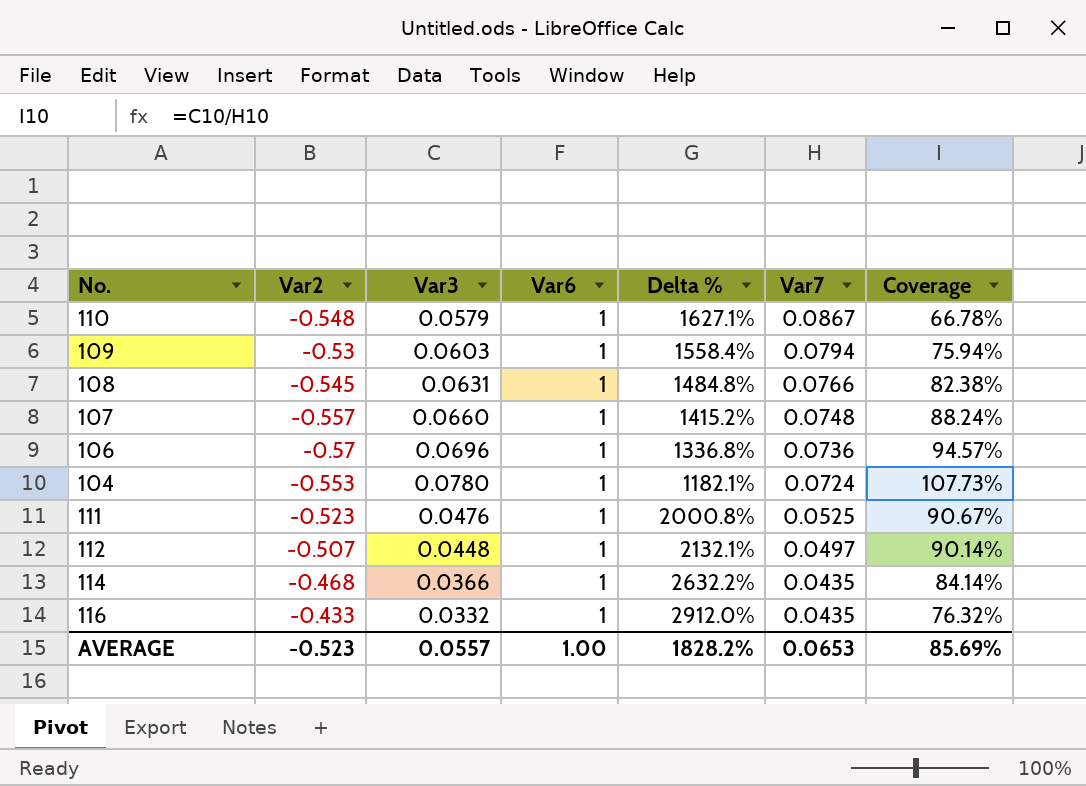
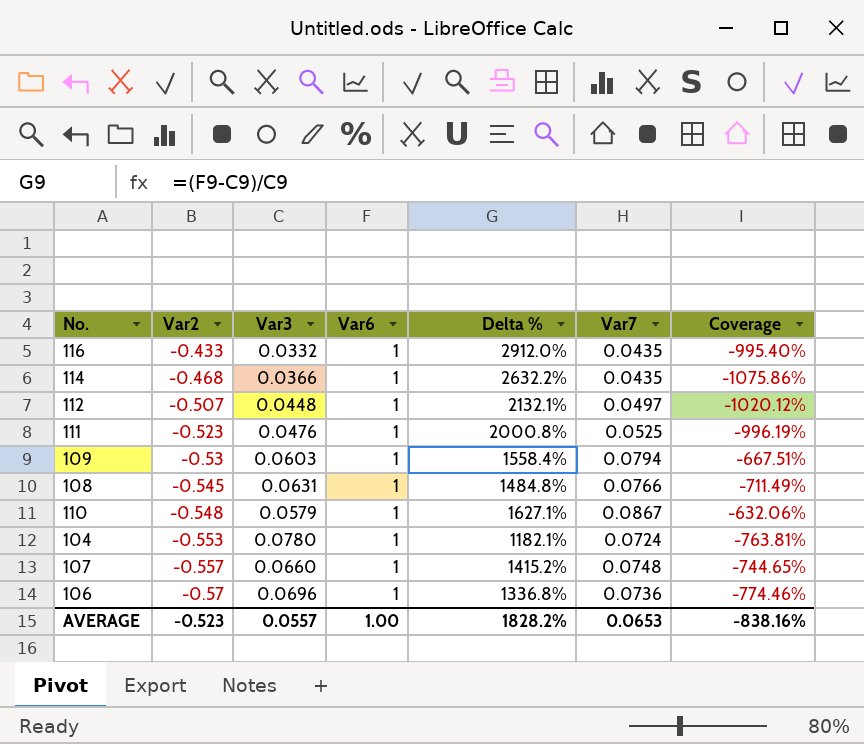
row order: Var7 descending -> Var2 descending
column Coverage | formula: [Var3] / [Var7] -> [Var2] / [Var7]
AVERAGE | Coverage: 85.69% -> -838.16%

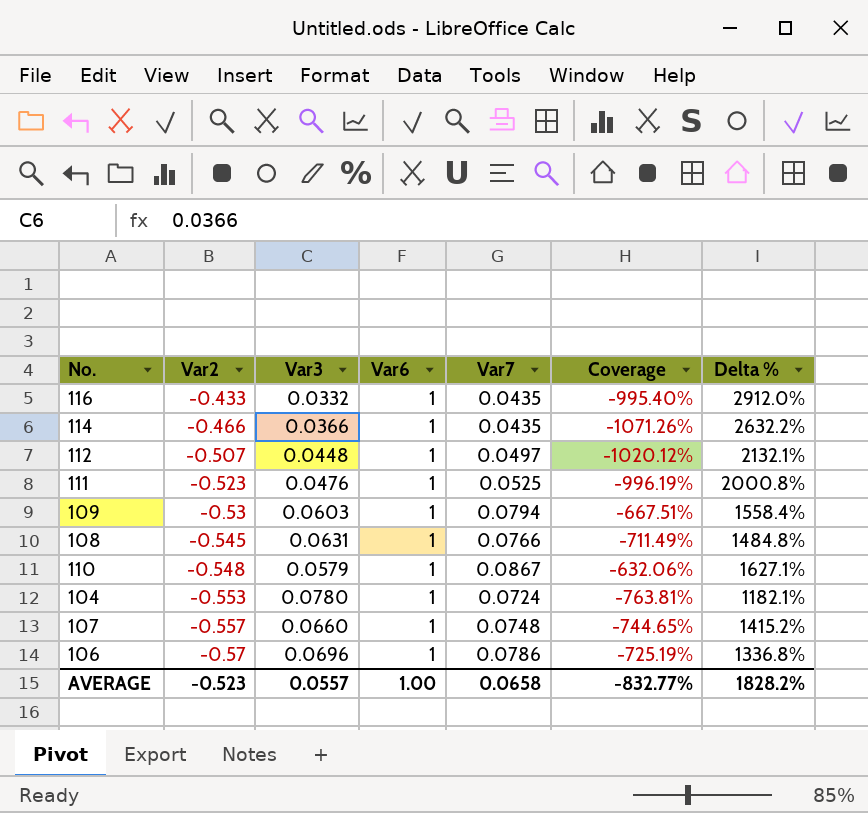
column Delta % | position: 5 -> 7
114 | Var2: -0.468 -> -0.466
114 | Coverage: -1075.86% -> -1071.26%
106 | Var7: 0.0736 -> 0.0786
106 | Coverage: -774.46% -> -725.19%
AVERAGE | Var7: 0.0653 -> 0.0658
AVERAGE | Coverage: -838.16% -> -832.77%

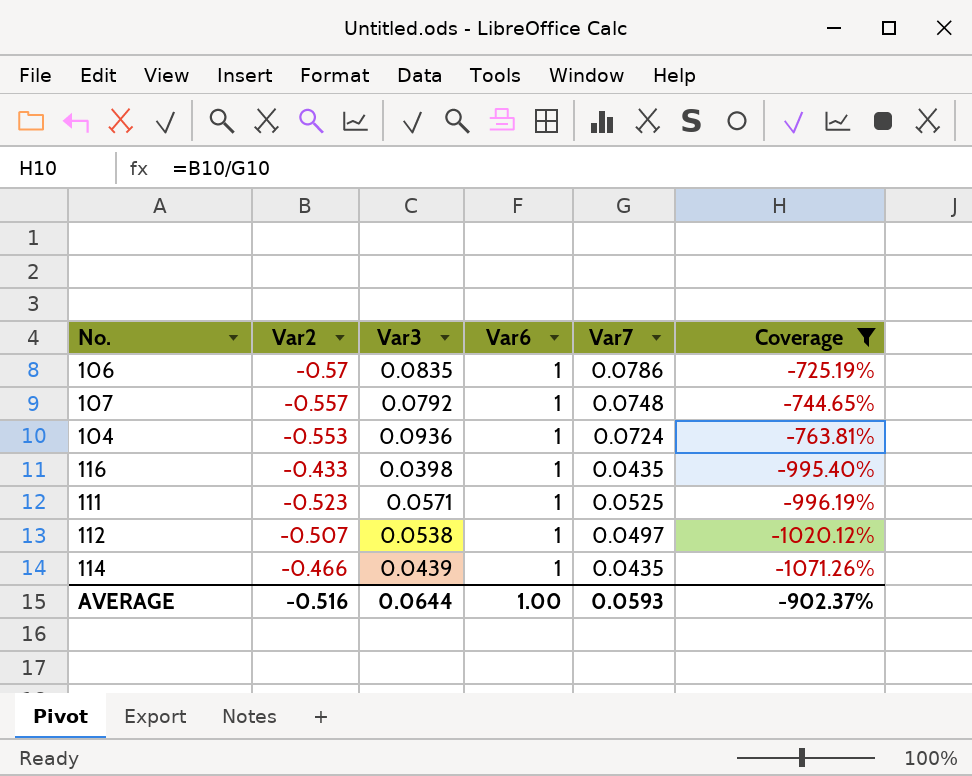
filter: none -> Coverage <= -725.19%
row order: Var2 descending -> Coverage descending
column Delta % | formula: ([Var6] - [Var3]) / [Var3] -> none
106 | Var3: 0.0696 -> 0.0835
107 | Var3: 0.0660 -> 0.0792
104 | Var3: 0.0780 -> 0.0936
116 | Var3: 0.0332 -> 0.0398
111 | Var3: 0.0476 -> 0.0571
112 | Var3: 0.0448 -> 0.0538
114 | Var3: 0.0366 -> 0.0439
AVERAGE | Var2: -0.523 -> -0.516
AVERAGE | Var3: 0.0557 -> 0.0644
AVERAGE | Var7: 0.0658 -> 0.0593
AVERAGE | Coverage: -832.77% -> -902.37%

